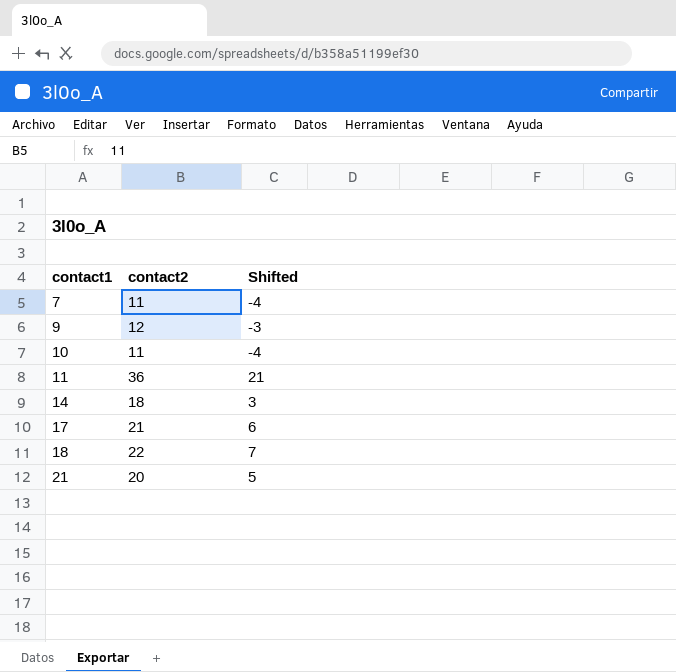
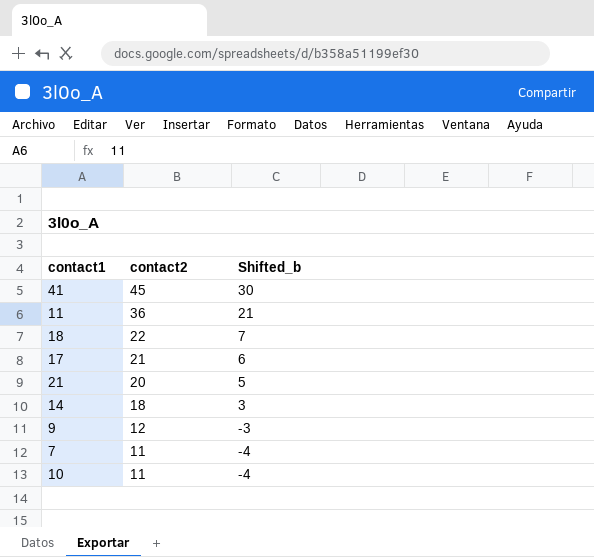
row order: contact1 ascending -> contact2 descending
column name: Shifted -> Shifted_b
row 41: none -> 45 | 30

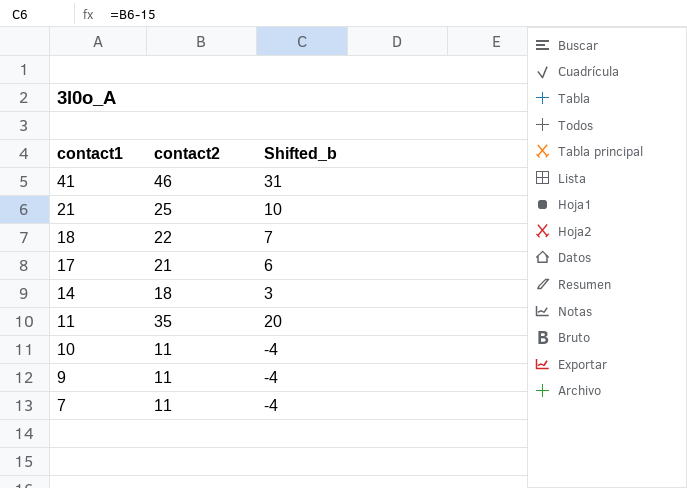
row order: contact2 descending -> contact1 descending
41 | contact2: 45 -> 46
41 | Shifted_b: 30 -> 31
21 | contact2: 20 -> 25
21 | Shifted_b: 5 -> 10
11 | contact2: 36 -> 35
11 | Shifted_b: 21 -> 20
9 | contact2: 12 -> 11
9 | Shifted_b: -3 -> -4

